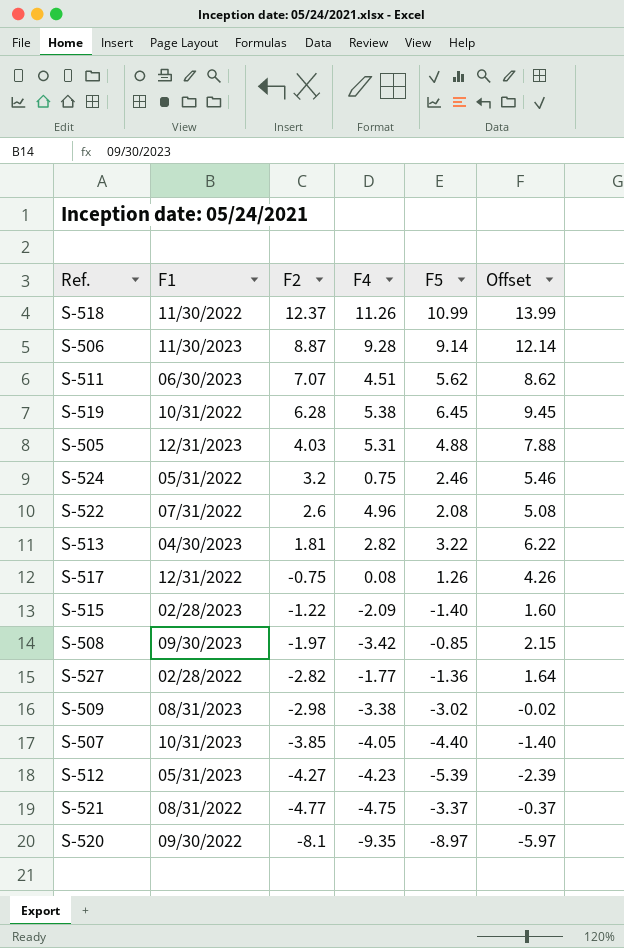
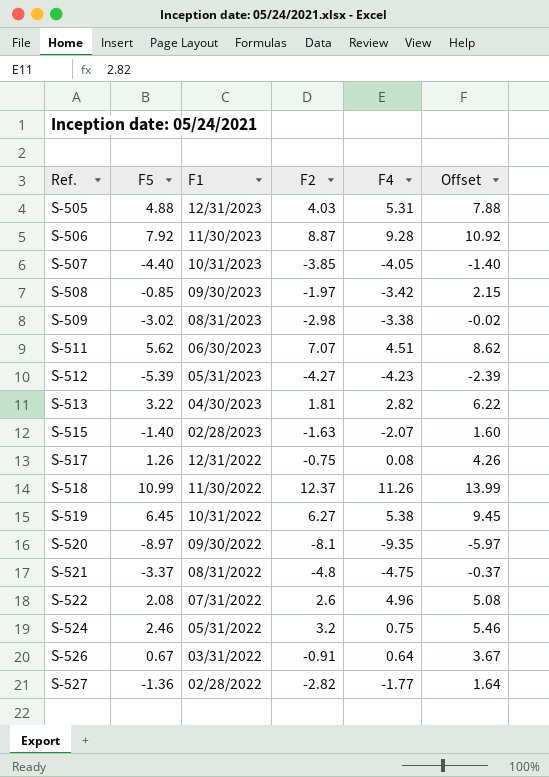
row order: F2 descending -> Ref. ascending
column F5 | position: 5 -> 2
S-506 | F5: 9.14 -> 7.92
S-506 | Offset: 12.14 -> 10.92
S-515 | F2: -1.22 -> -1.63
S-515 | F4: -2.09 -> -2.07
S-519 | F2: 6.28 -> 6.27
S-521 | F2: -4.77 -> -4.8
row S-526: none -> 0.67 | 03/31/2022 | -0.91 | 0.64 | 3.67

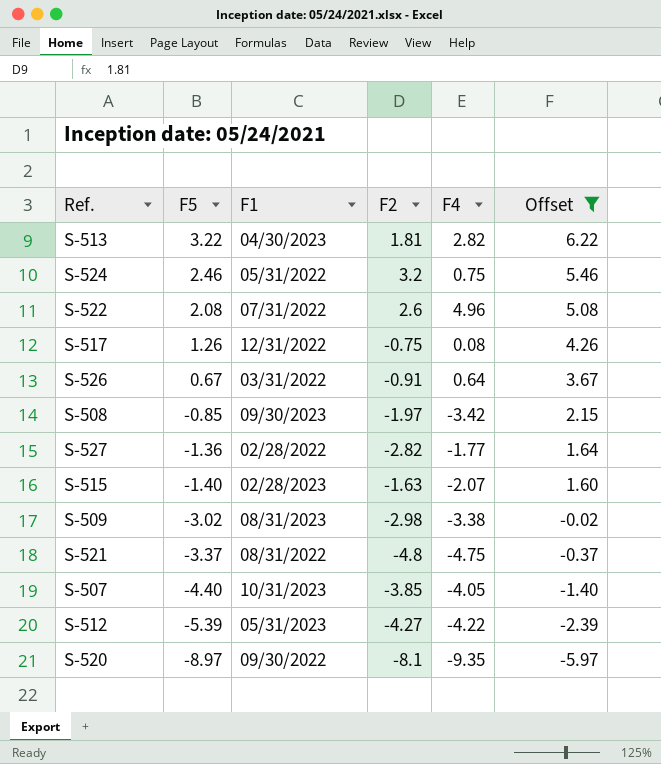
filter: none -> Offset <= 6.22
row order: Ref. ascending -> F5 descending
S-512 | F4: -4.23 -> -4.22

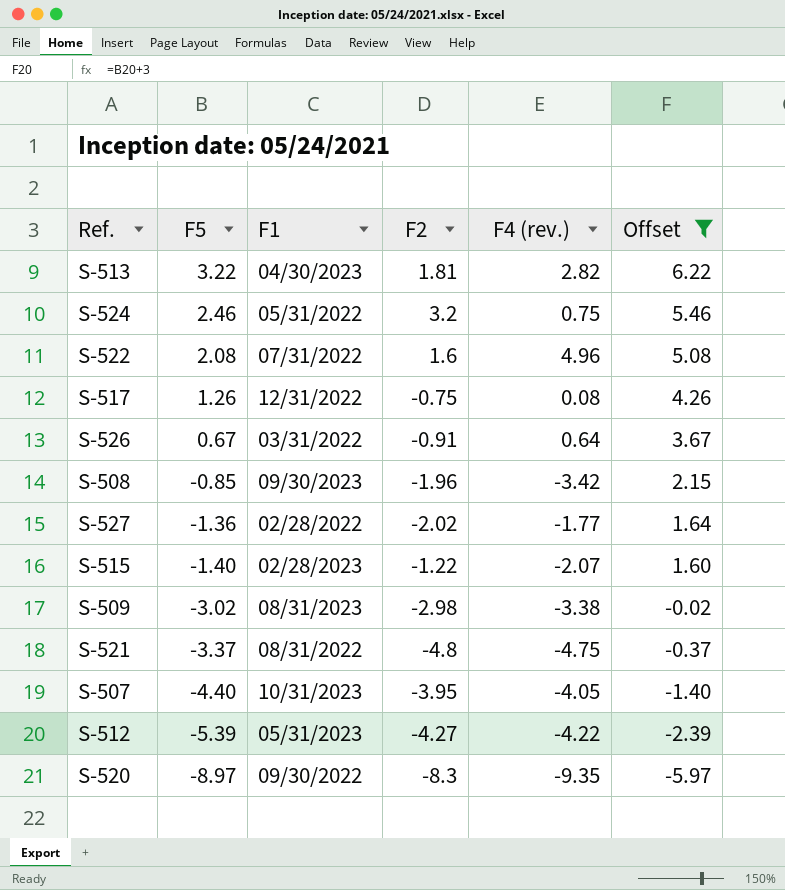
column name: F4 -> F4 (rev.)
S-522 | F2: 2.6 -> 1.6
S-508 | F2: -1.97 -> -1.96
S-527 | F2: -2.82 -> -2.02
S-515 | F2: -1.63 -> -1.22
S-507 | F2: -3.85 -> -3.95
S-520 | F2: -8.1 -> -8.3

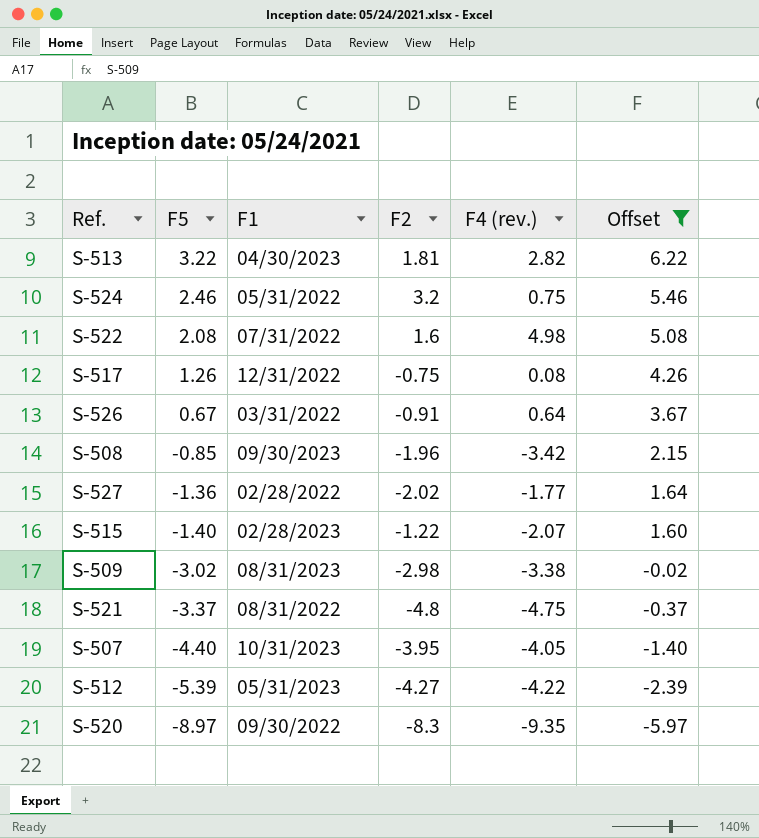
S-522 | F4 (rev.): 4.96 -> 4.98

